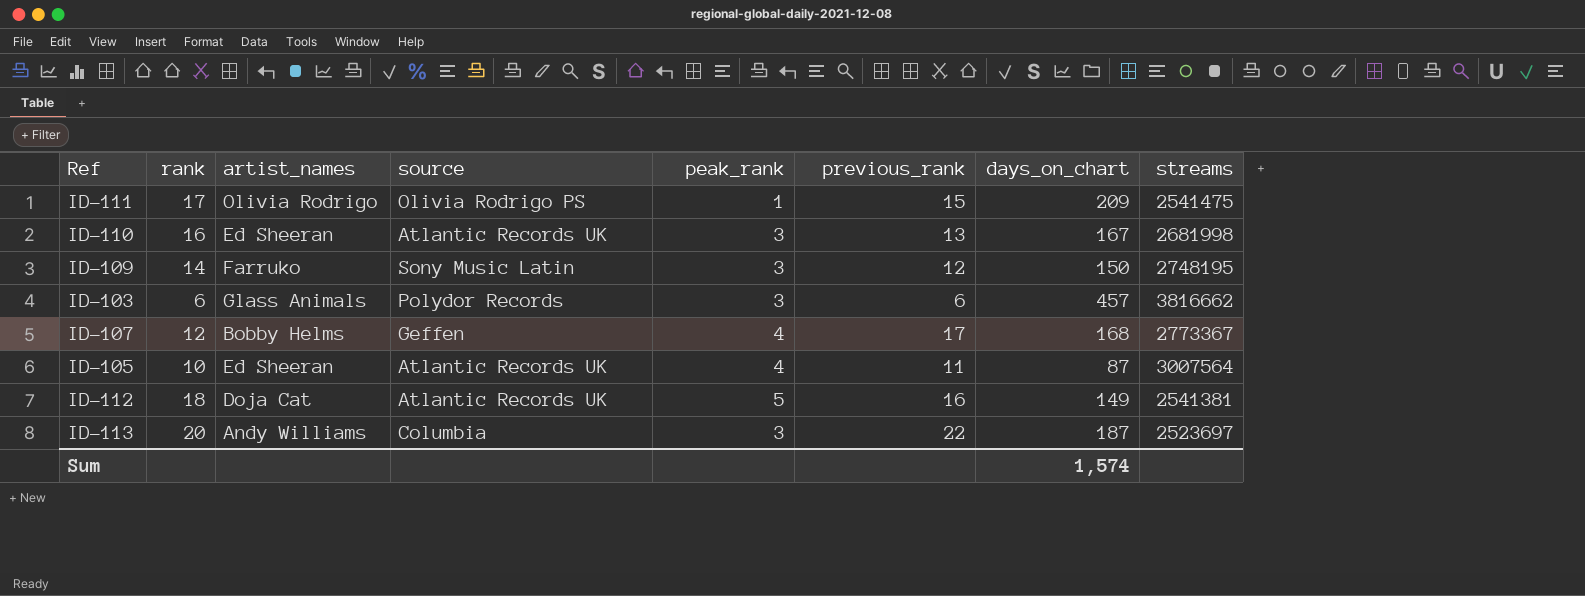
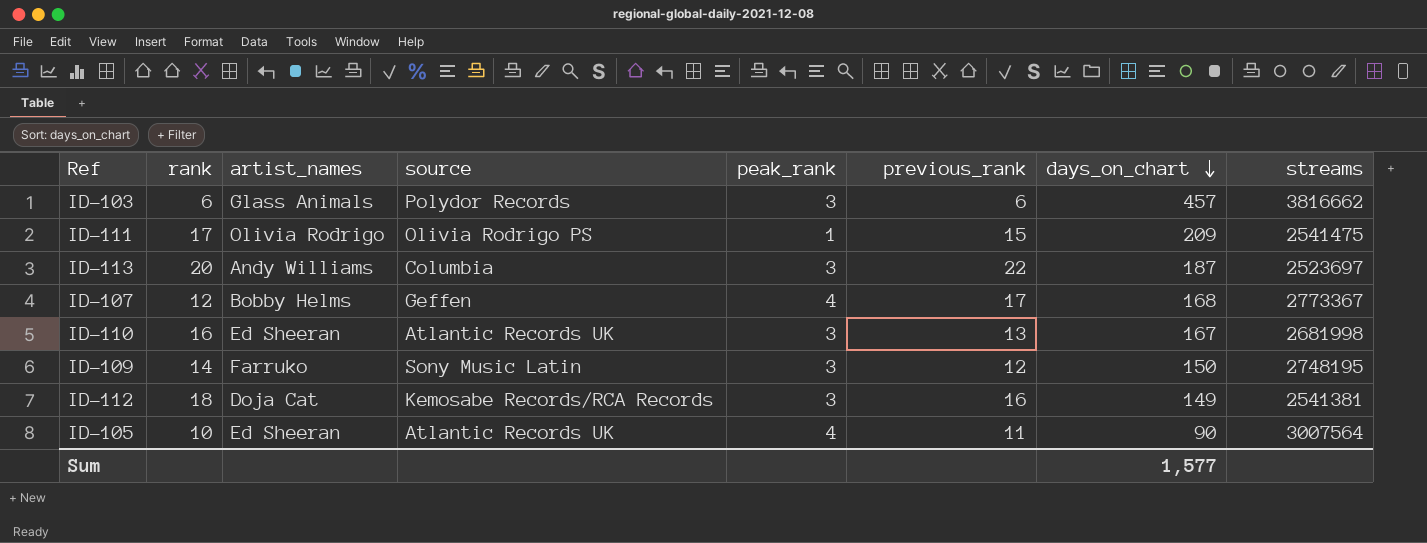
row order: none -> days_on_chart descending
ID-112 | source: Atlantic Records UK -> Kemosabe Records/RCA Records
ID-112 | peak_rank: 5 -> 3
ID-105 | days_on_chart: 87 -> 90
Sum | days_on_chart: 1,574 -> 1,577

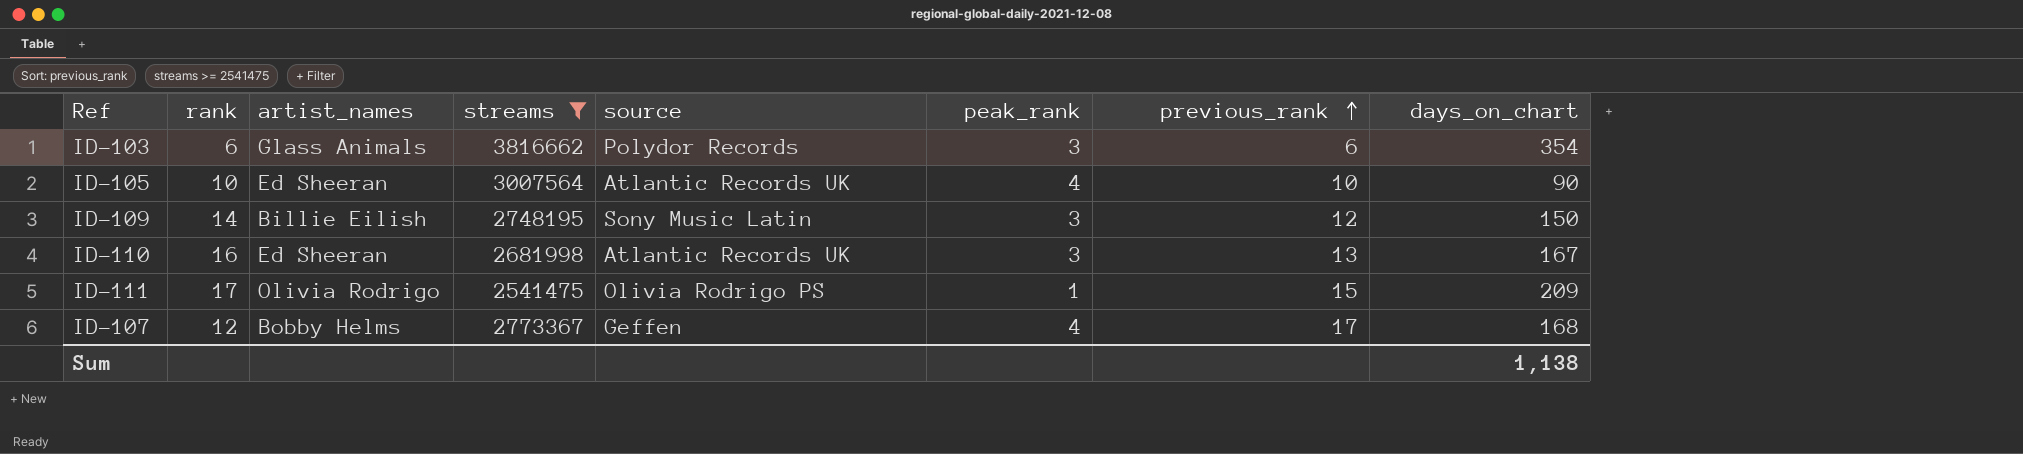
filter: none -> streams >= 2541475
row order: days_on_chart descending -> previous_rank ascending
column streams | position: 8 -> 4
ID-103 | days_on_chart: 457 -> 354
ID-105 | previous_rank: 11 -> 10
ID-109 | artist_names: Farruko -> Billie Eilish
Sum | days_on_chart: 1,577 -> 1,138

